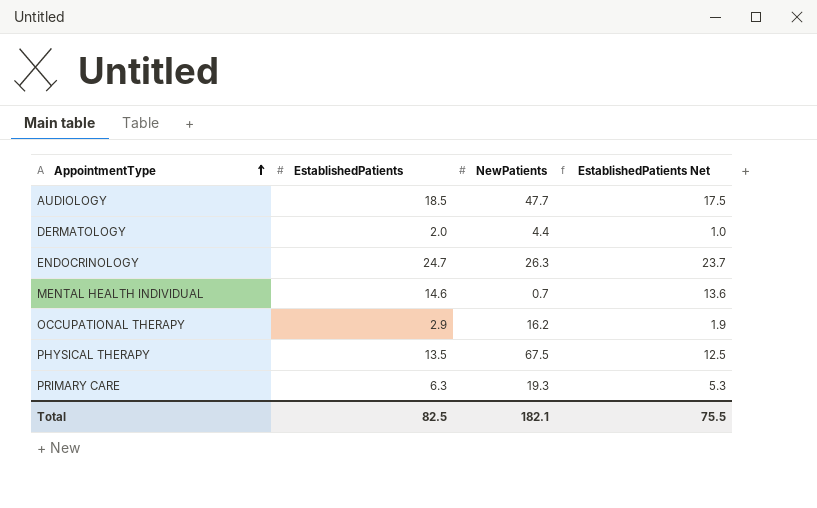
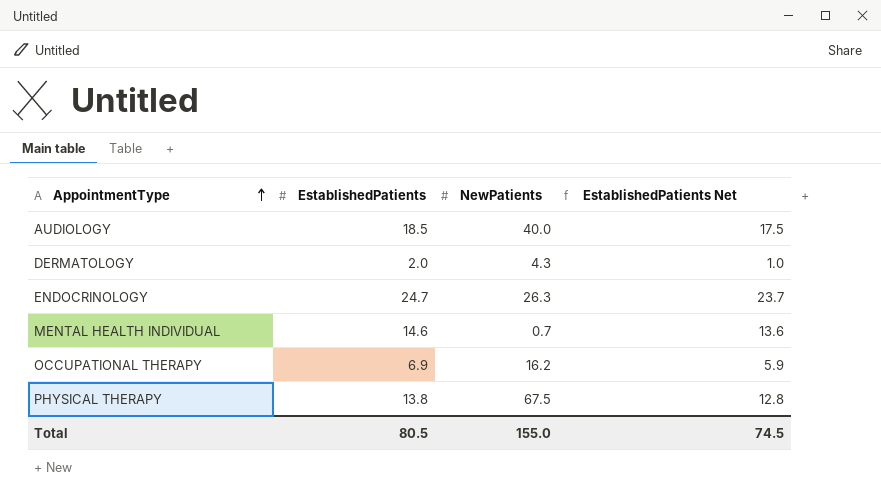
row PRIMARY CARE: 6.3 | 19.3 | 5.3 -> none
AUDIOLOGY | NewPatients: 47.7 -> 40.0
DERMATOLOGY | NewPatients: 4.4 -> 4.3
OCCUPATIONAL THERAPY | EstablishedPatients: 2.9 -> 6.9
OCCUPATIONAL THERAPY | EstablishedPatients Net: 1.9 -> 5.9
PHYSICAL THERAPY | EstablishedPatients: 13.5 -> 13.8
PHYSICAL THERAPY | EstablishedPatients Net: 12.5 -> 12.8
Total | EstablishedPatients: 82.5 -> 80.5
Total | NewPatients: 182.1 -> 155.0
Total | EstablishedPatients Net: 75.5 -> 74.5

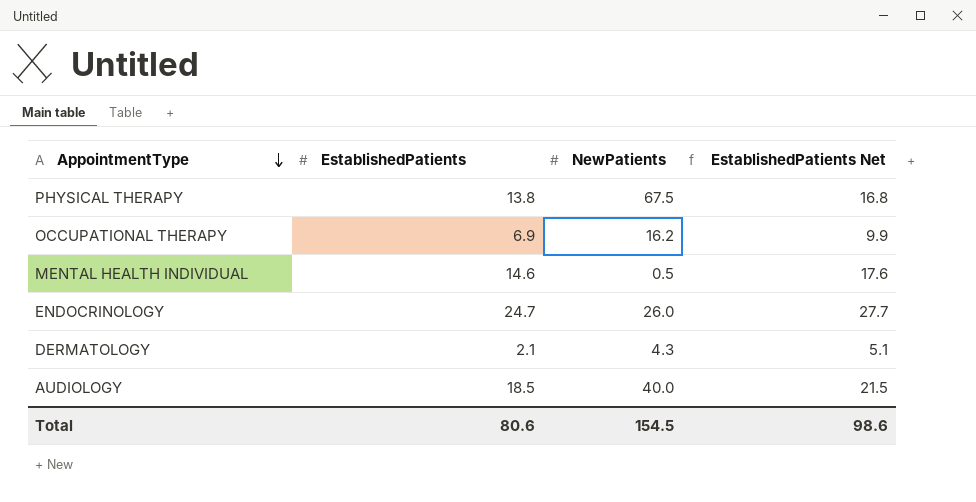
row order: AppointmentType ascending -> AppointmentType descending
column EstablishedPatients Net | formula: [EstablishedPatients] - 1 -> [EstablishedPatients] + 3
MENTAL HEALTH INDIVIDUAL | NewPatients: 0.7 -> 0.5
ENDOCRINOLOGY | NewPatients: 26.3 -> 26.0
DERMATOLOGY | EstablishedPatients: 2.0 -> 2.1
Total | EstablishedPatients: 80.5 -> 80.6
Total | NewPatients: 155.0 -> 154.5
Total | EstablishedPatients Net: 74.5 -> 98.6

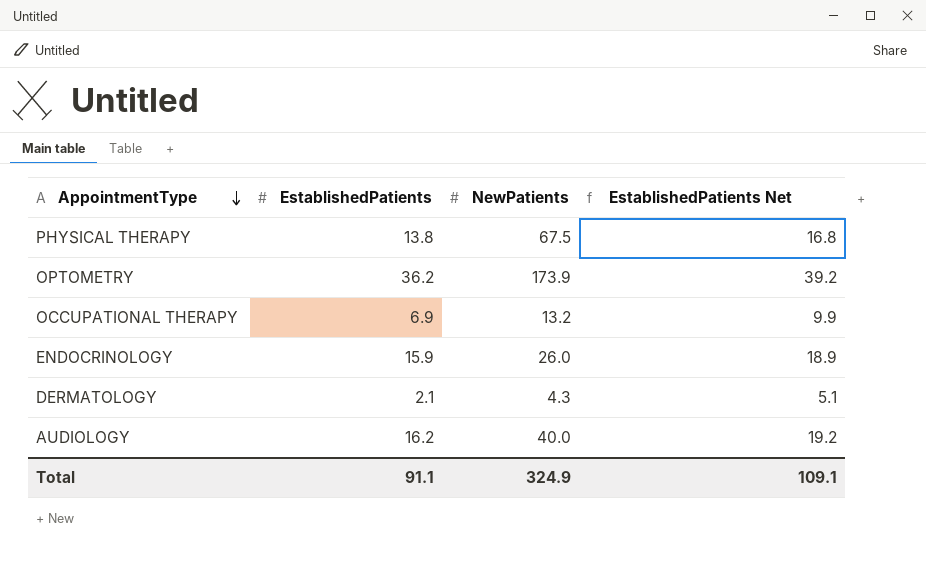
row MENTAL HEALTH INDIVIDUAL: 14.6 | 0.5 | 17.6 -> none
row OPTOMETRY: none -> 36.2 | 173.9 | 39.2
OCCUPATIONAL THERAPY | NewPatients: 16.2 -> 13.2
ENDOCRINOLOGY | EstablishedPatients: 24.7 -> 15.9
ENDOCRINOLOGY | EstablishedPatients Net: 27.7 -> 18.9
AUDIOLOGY | EstablishedPatients: 18.5 -> 16.2
AUDIOLOGY | EstablishedPatients Net: 21.5 -> 19.2
Total | EstablishedPatients: 80.6 -> 91.1
Total | NewPatients: 154.5 -> 324.9
Total | EstablishedPatients Net: 98.6 -> 109.1

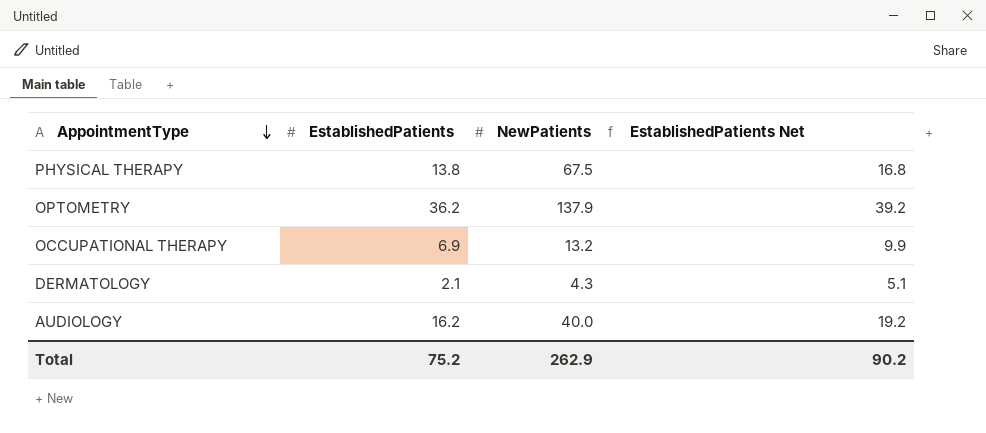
row ENDOCRINOLOGY: 15.9 | 26.0 | 18.9 -> none
OPTOMETRY | NewPatients: 173.9 -> 137.9
Total | EstablishedPatients: 91.1 -> 75.2
Total | NewPatients: 324.9 -> 262.9
Total | EstablishedPatients Net: 109.1 -> 90.2

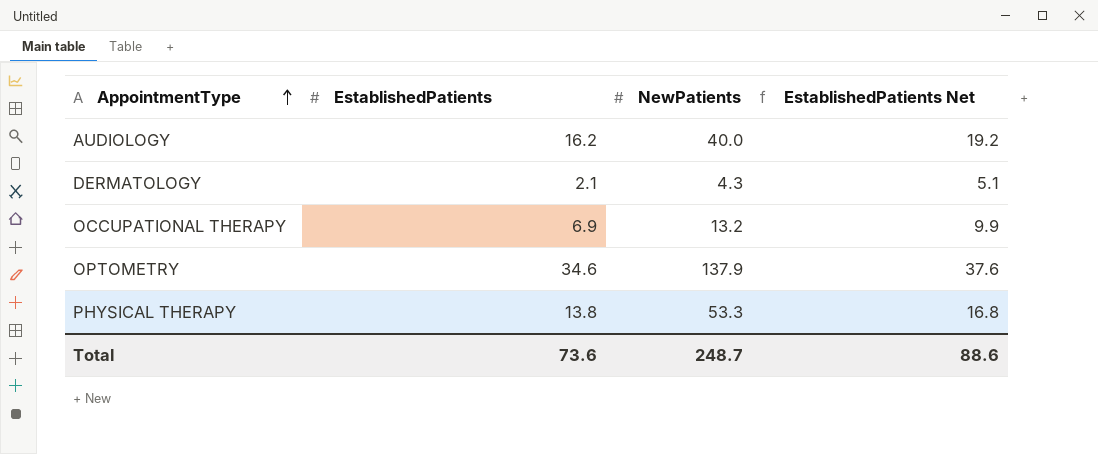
row order: AppointmentType descending -> AppointmentType ascending
OPTOMETRY | EstablishedPatients: 36.2 -> 34.6
OPTOMETRY | EstablishedPatients Net: 39.2 -> 37.6
PHYSICAL THERAPY | NewPatients: 67.5 -> 53.3
Total | EstablishedPatients: 75.2 -> 73.6
Total | NewPatients: 262.9 -> 248.7
Total | EstablishedPatients Net: 90.2 -> 88.6

